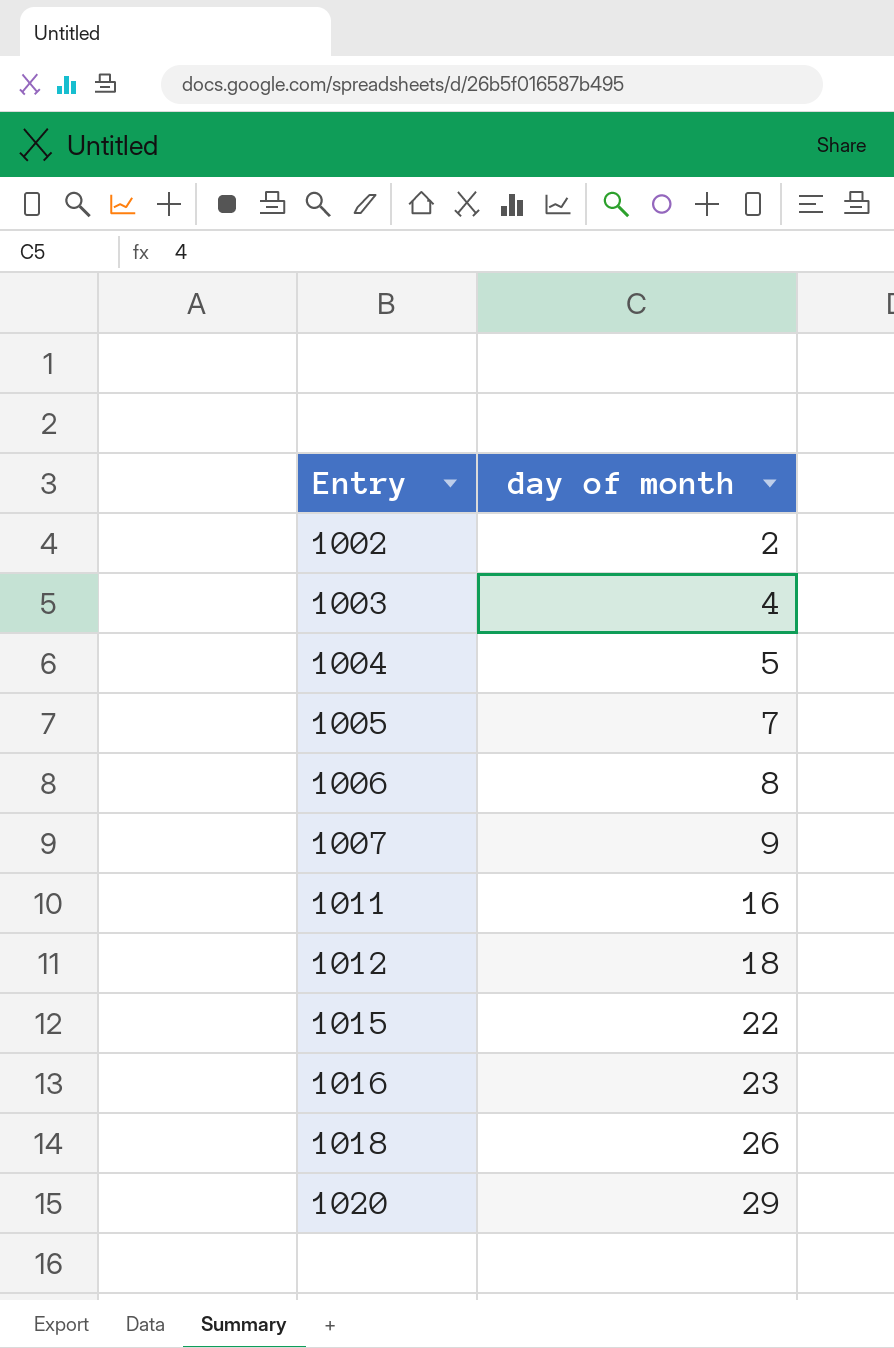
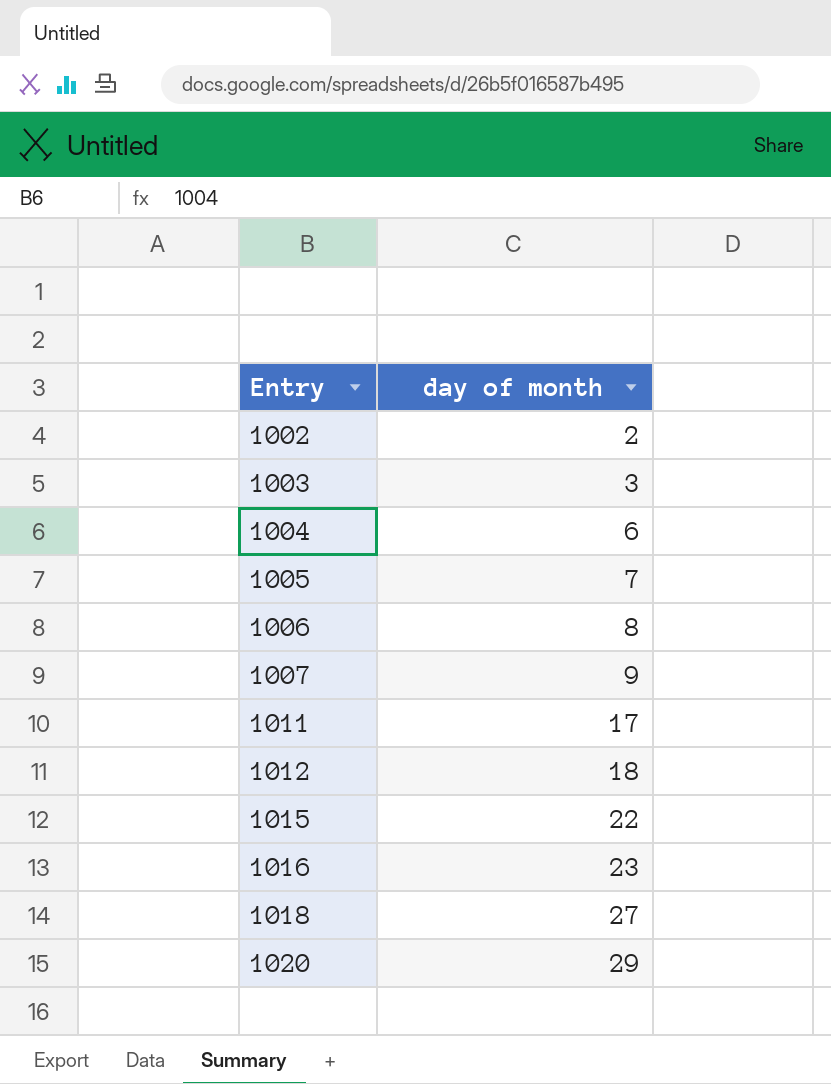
1003 | day of month: 4 -> 3
1004 | day of month: 5 -> 6
1011 | day of month: 16 -> 17
1018 | day of month: 26 -> 27

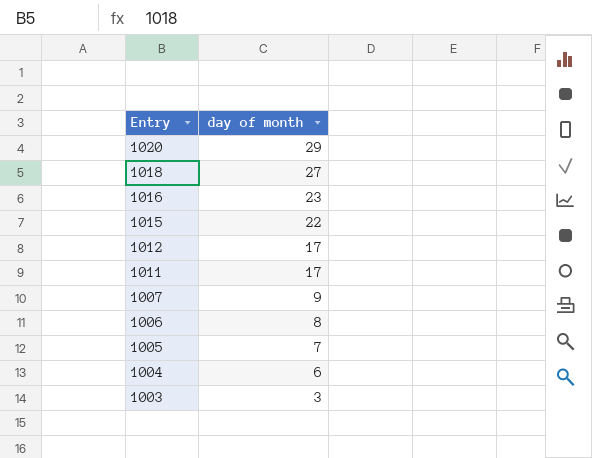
row order: Entry ascending -> Entry descending
row 1002: 2 -> none
1012 | day of month: 18 -> 17

